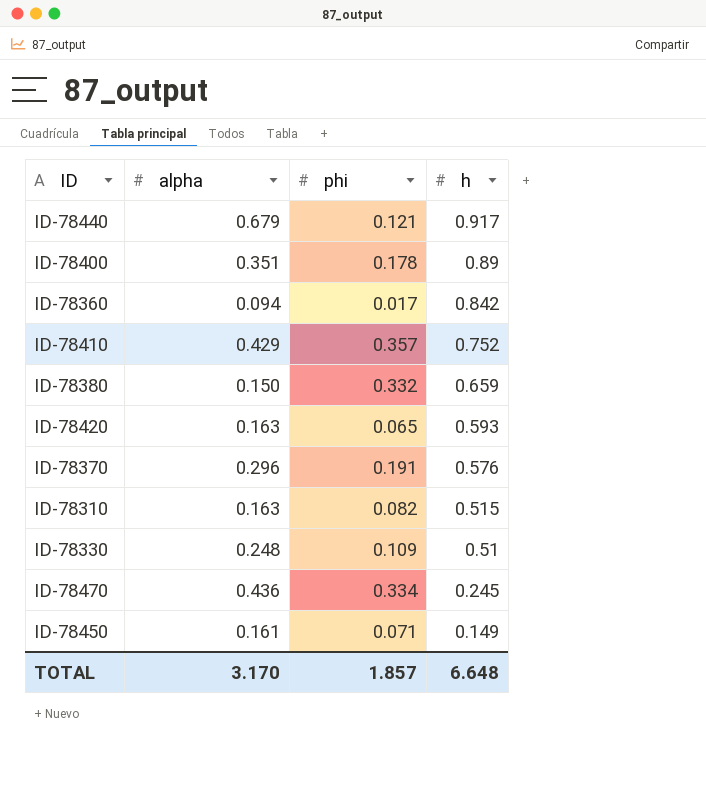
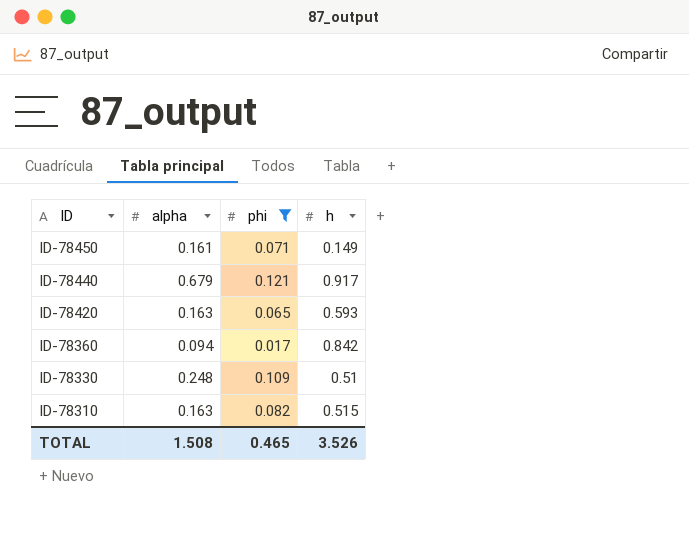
filter: none -> phi <= 0.121
row order: h descending -> ID descending
TOTAL | alpha: 3.170 -> 1.508
TOTAL | phi: 1.857 -> 0.465
TOTAL | h: 6.648 -> 3.526

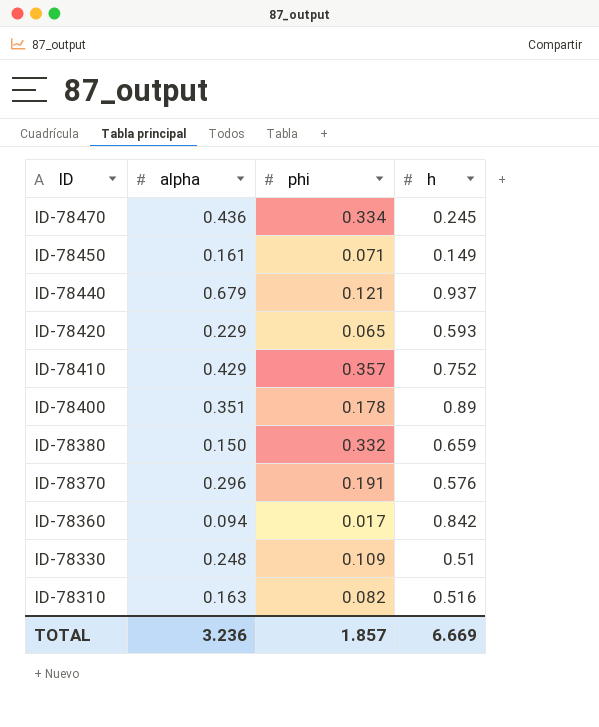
filter: phi <= 0.121 -> none
ID-78440 | h: 0.917 -> 0.937
ID-78420 | alpha: 0.163 -> 0.229
ID-78310 | h: 0.515 -> 0.516
TOTAL | alpha: 1.508 -> 3.236
TOTAL | phi: 0.465 -> 1.857
TOTAL | h: 3.526 -> 6.669

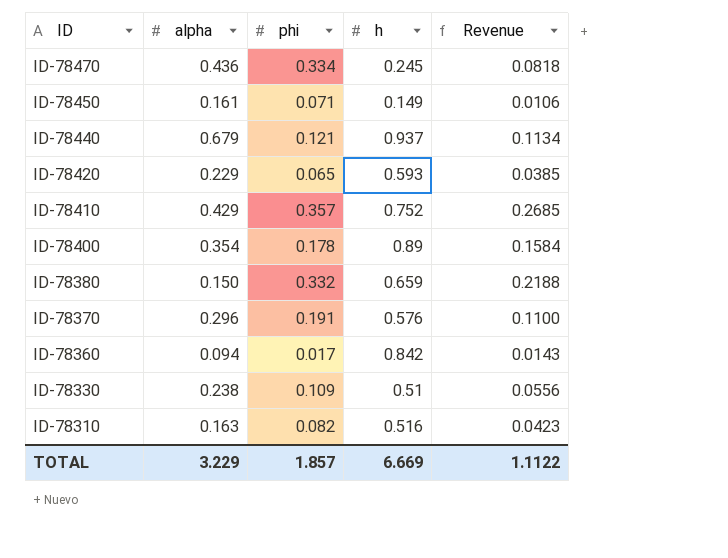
column Revenue | formula: none -> [phi] * [h]
ID-78400 | alpha: 0.351 -> 0.354
ID-78330 | alpha: 0.248 -> 0.238
TOTAL | alpha: 3.236 -> 3.229

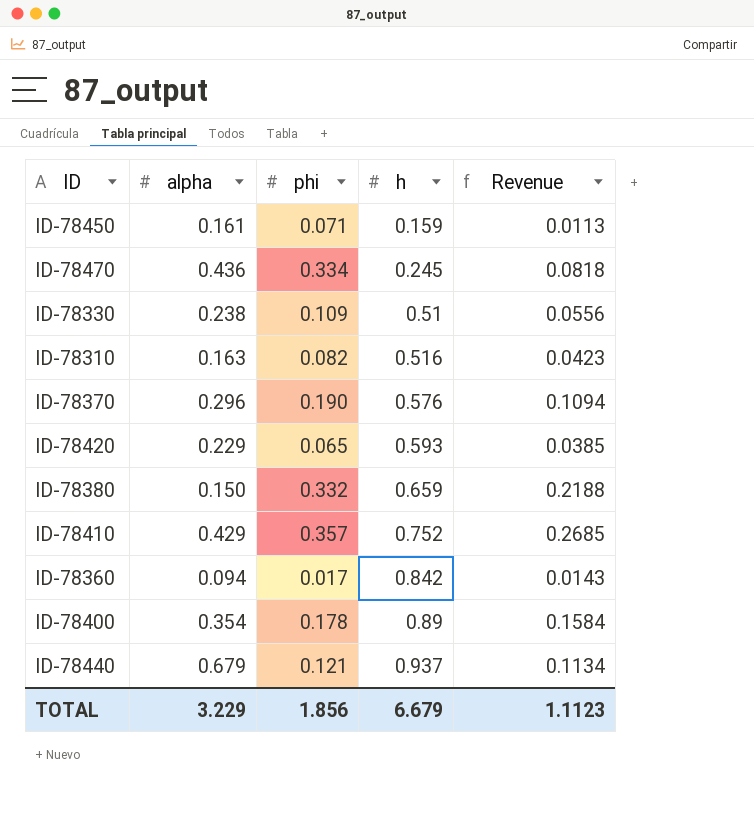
row order: ID descending -> h ascending
ID-78450 | h: 0.149 -> 0.159
ID-78450 | Revenue: 0.0106 -> 0.0113
ID-78370 | phi: 0.191 -> 0.190
ID-78370 | Revenue: 0.1100 -> 0.1094
TOTAL | phi: 1.857 -> 1.856
TOTAL | h: 6.669 -> 6.679
TOTAL | Revenue: 1.1122 -> 1.1123

